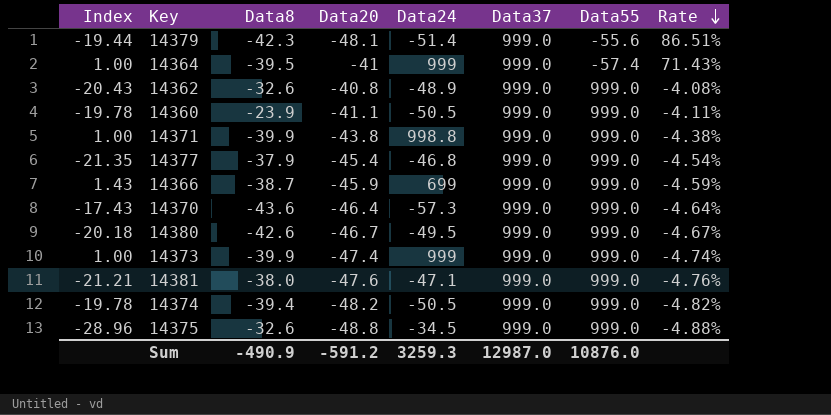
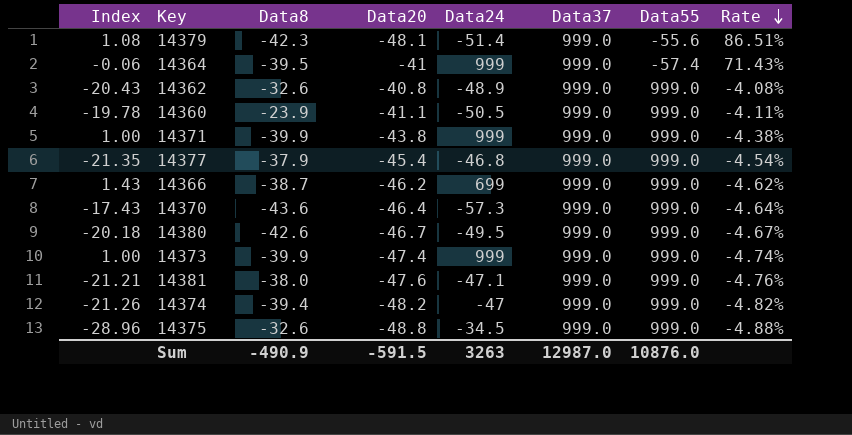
column Index | formula: [Data37] / [Data24] -> [Data55] / [Data24]
14371 | Data24: 998.8 -> 999
14366 | Data20: -45.9 -> -46.2
14366 | Rate: -4.59% -> -4.62%
14374 | Data24: -50.5 -> -47
Sum | Data20: -591.2 -> -591.5
Sum | Data24: 3259.3 -> 3263

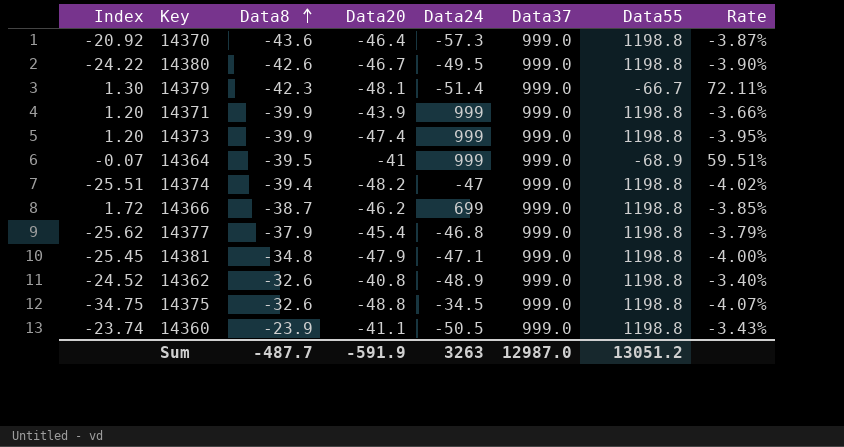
row order: Rate descending -> Data8 ascending
14370 | Index: -17.43 -> -20.92
14370 | Data55: 999.0 -> 1198.8
14370 | Rate: -4.64% -> -3.87%
14380 | Index: -20.18 -> -24.22
14380 | Data55: 999.0 -> 1198.8
14380 | Rate: -4.67% -> -3.90%
14379 | Index: 1.08 -> 1.30
14379 | Data55: -55.6 -> -66.7
14379 | Rate: 86.51% -> 72.11%
14371 | Index: 1.00 -> 1.20
14371 | Data20: -43.8 -> -43.9
14371 | Data55: 999.0 -> 1198.8
14371 | Rate: -4.38% -> -3.66%
14373 | Index: 1.00 -> 1.20
14373 | Data55: 999.0 -> 1198.8
14373 | Rate: -4.74% -> -3.95%
14364 | Index: -0.06 -> -0.07
14364 | Data55: -57.4 -> -68.9
14364 | Rate: 71.43% -> 59.51%
14374 | Index: -21.26 -> -25.51
14374 | Data55: 999.0 -> 1198.8
14374 | Rate: -4.82% -> -4.02%
14366 | Index: 1.43 -> 1.72
14366 | Data55: 999.0 -> 1198.8
14366 | Rate: -4.62% -> -3.85%
14377 | Index: -21.35 -> -25.62
14377 | Data55: 999.0 -> 1198.8
14377 | Rate: -4.54% -> -3.79%
14381 | Index: -21.21 -> -25.45
14381 | Data8: -38.0 -> -34.8
14381 | Data20: -47.6 -> -47.9
14381 | Data55: 999.0 -> 1198.8
14381 | Rate: -4.76% -> -4.00%
14362 | Index: -20.43 -> -24.52
14362 | Data55: 999.0 -> 1198.8
14362 | Rate: -4.08% -> -3.40%
14375 | Index: -28.96 -> -34.75
14375 | Data55: 999.0 -> 1198.8
14375 | Rate: -4.88% -> -4.07%
14360 | Index: -19.78 -> -23.74
14360 | Data55: 999.0 -> 1198.8
14360 | Rate: -4.11% -> -3.43%
Sum | Data8: -490.9 -> -487.7
Sum | Data20: -591.5 -> -591.9
Sum | Data55: 10876.0 -> 13051.2

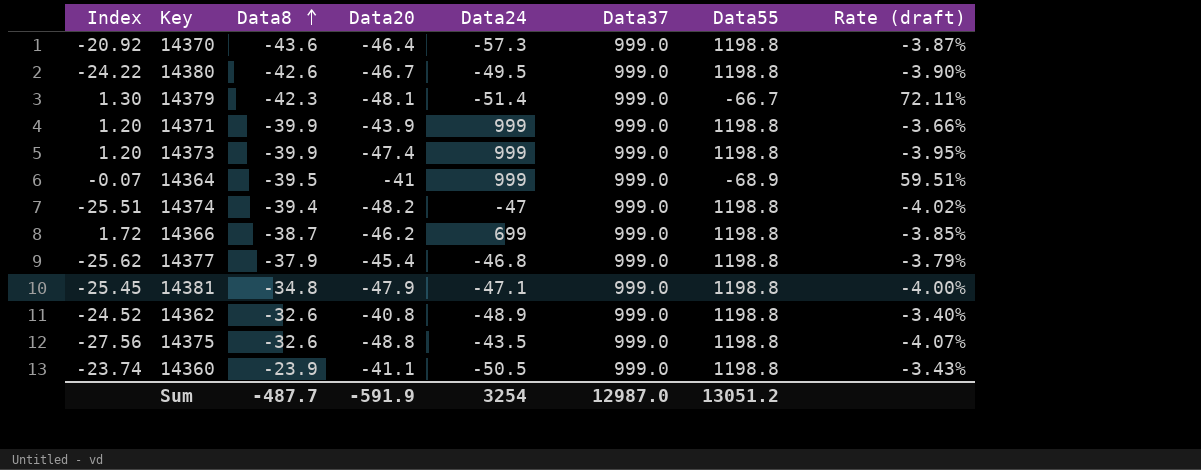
column name: Rate -> Rate (draft)
14375 | Index: -34.75 -> -27.56
14375 | Data24: -34.5 -> -43.5
Sum | Data24: 3263 -> 3254

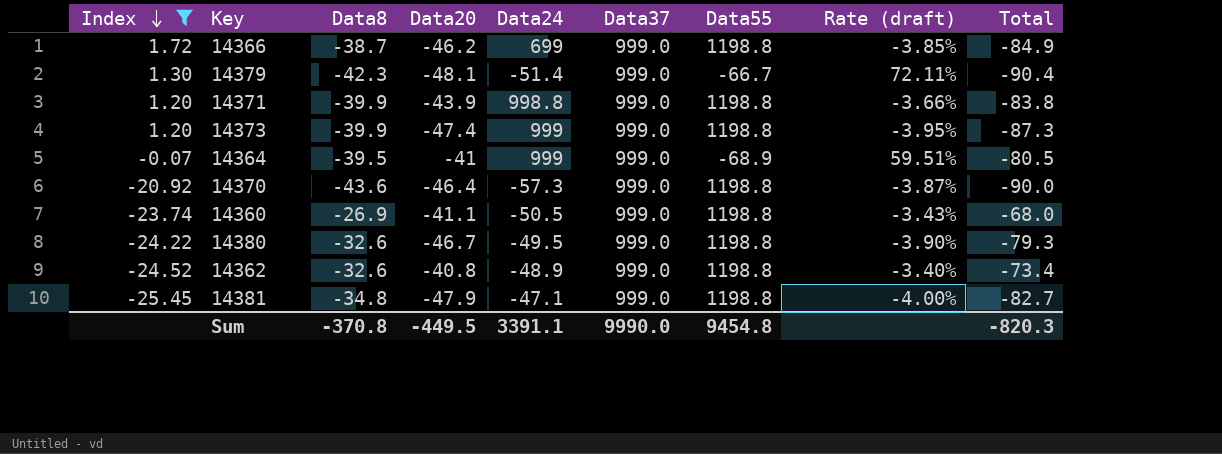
filter: none -> Index >= -25.45
row order: Data8 ascending -> Index descending
column Total | formula: none -> [Data8] + [Data20]
14371 | Data24: 999 -> 998.8
14360 | Data8: -23.9 -> -26.9
14380 | Data8: -42.6 -> -32.6
Sum | Data8: -487.7 -> -370.8
Sum | Data20: -591.9 -> -449.5
Sum | Data24: 3254 -> 3391.1
Sum | Data37: 12987.0 -> 9990.0
Sum | Data55: 13051.2 -> 9454.8

